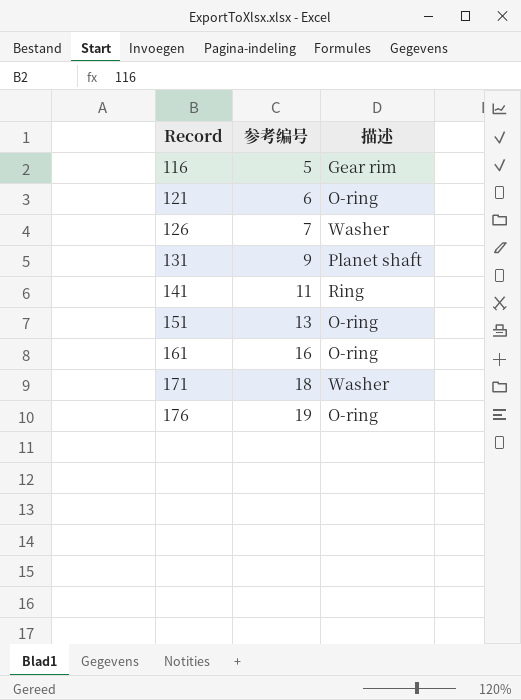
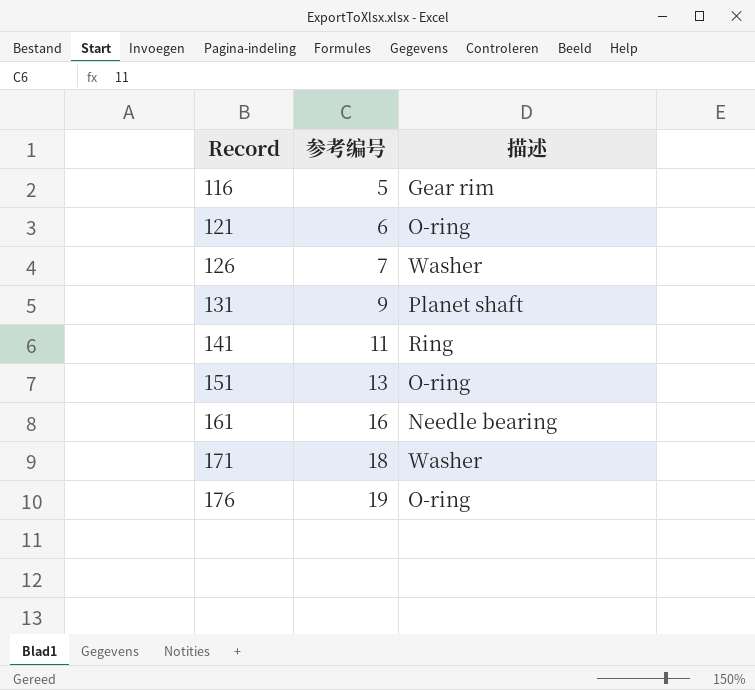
161 | 描述: O-ring -> Needle bearing

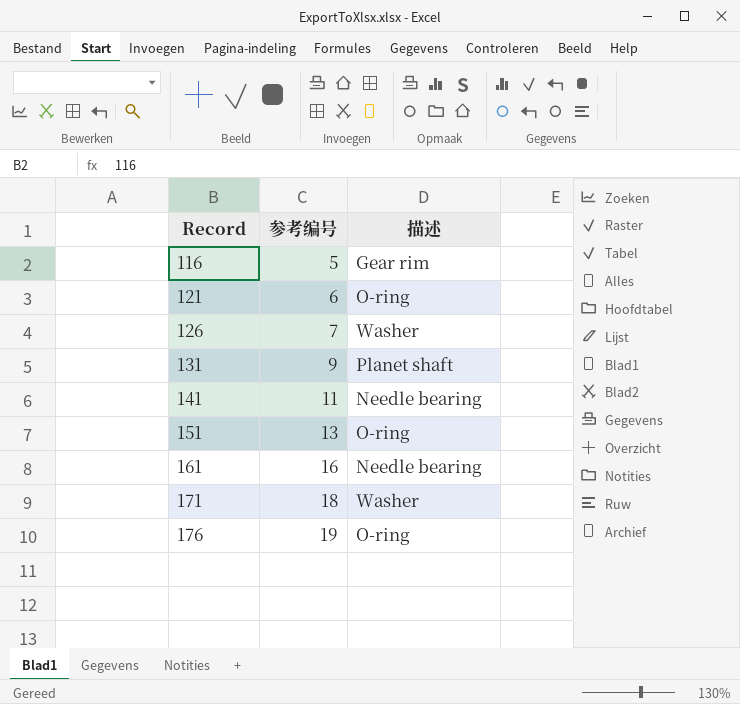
141 | 描述: Ring -> Needle bearing

